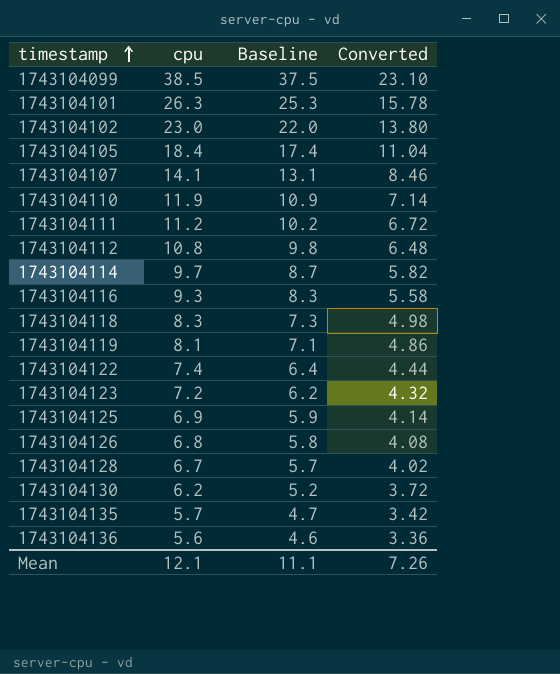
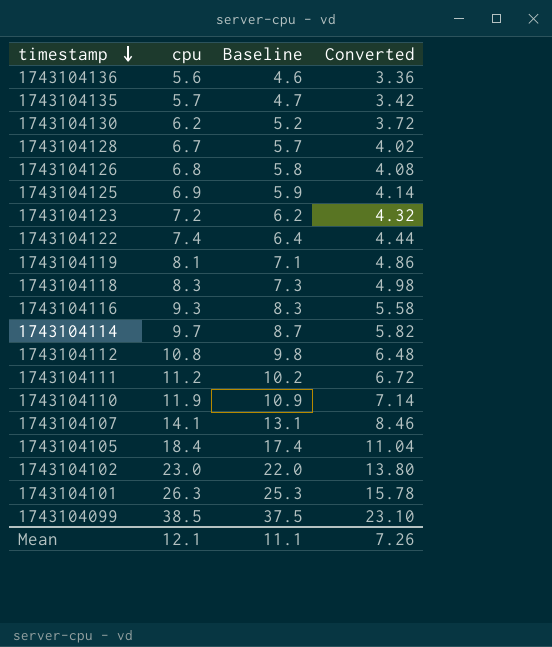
row order: timestamp ascending -> timestamp descending

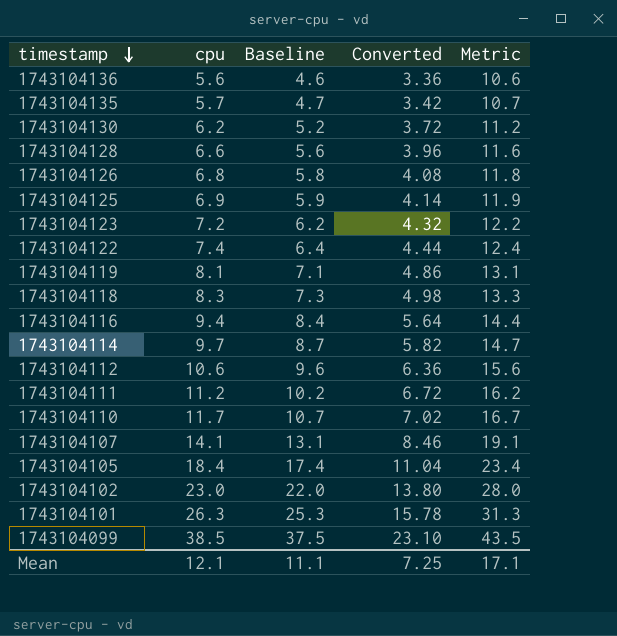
column Metric | formula: none -> [cpu] + 5
1743104128 | cpu: 6.7 -> 6.6
1743104128 | Baseline: 5.7 -> 5.6
1743104128 | Converted: 4.02 -> 3.96
1743104116 | cpu: 9.3 -> 9.4
1743104116 | Baseline: 8.3 -> 8.4
1743104116 | Converted: 5.58 -> 5.64
1743104112 | cpu: 10.8 -> 10.6
1743104112 | Baseline: 9.8 -> 9.6
1743104112 | Converted: 6.48 -> 6.36
1743104110 | cpu: 11.9 -> 11.7
1743104110 | Baseline: 10.9 -> 10.7
1743104110 | Converted: 7.14 -> 7.02
Mean | Converted: 7.26 -> 7.25

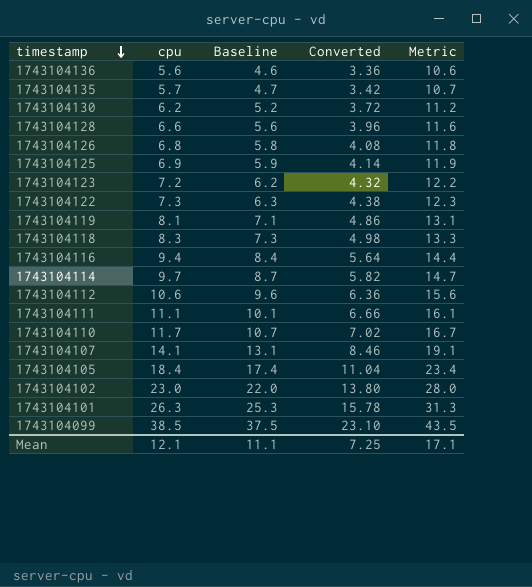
1743104122 | cpu: 7.4 -> 7.3
1743104122 | Baseline: 6.4 -> 6.3
1743104122 | Converted: 4.44 -> 4.38
1743104122 | Metric: 12.4 -> 12.3
1743104111 | cpu: 11.2 -> 11.1
1743104111 | Baseline: 10.2 -> 10.1
1743104111 | Converted: 6.72 -> 6.66
1743104111 | Metric: 16.2 -> 16.1

